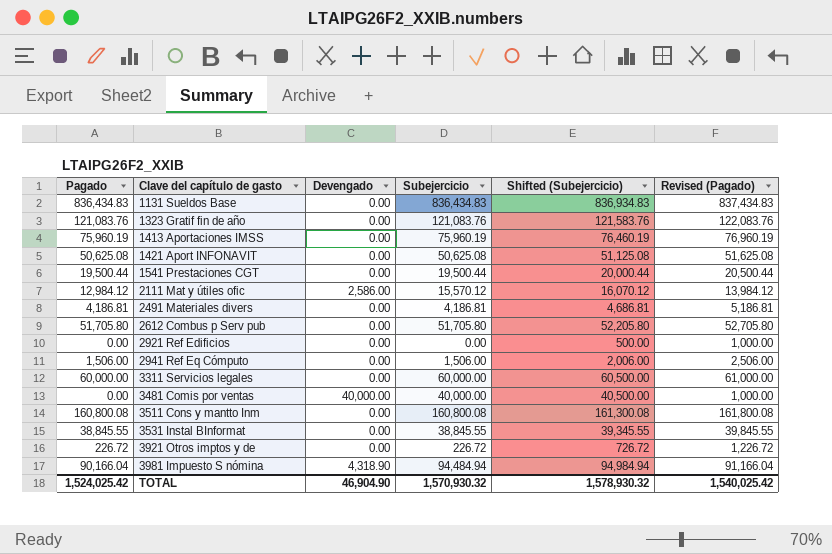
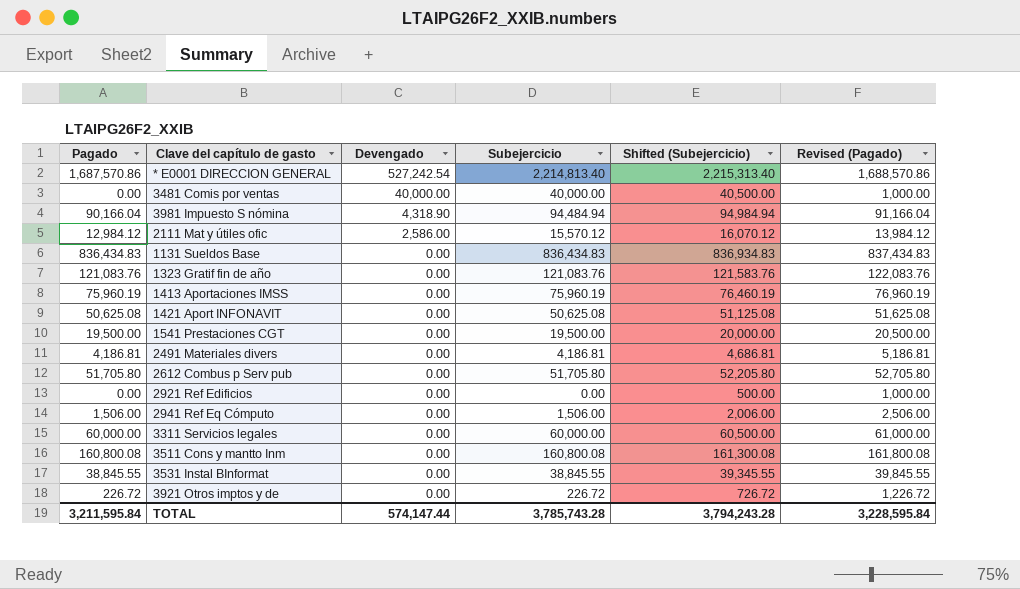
row order: Clave del capítulo de gasto ascending -> Devengado descending
row * E0001 DIRECCION GENERAL: none -> 1,687,570.86 | 527,242.54 | 2,214,813.40 | 2,215,313.40 | 1,688,570.86
1541 Prestaciones CGT | Pagado: 19,500.44 -> 19,500.00
1541 Prestaciones CGT | Subejercicio: 19,500.44 -> 19,500.00
1541 Prestaciones CGT | Shifted (Subejercicio): 20,000.44 -> 20,000.00
1541 Prestaciones CGT | Revised (Pagado): 20,500.44 -> 20,500.00
TOTAL | Pagado: 1,524,025.42 -> 3,211,595.84
TOTAL | Devengado: 46,904.90 -> 574,147.44
TOTAL | Subejercicio: 1,570,930.32 -> 3,785,743.28
TOTAL | Shifted (Subejercicio): 1,578,930.32 -> 3,794,243.28
TOTAL | Revised (Pagado): 1,540,025.42 -> 3,228,595.84

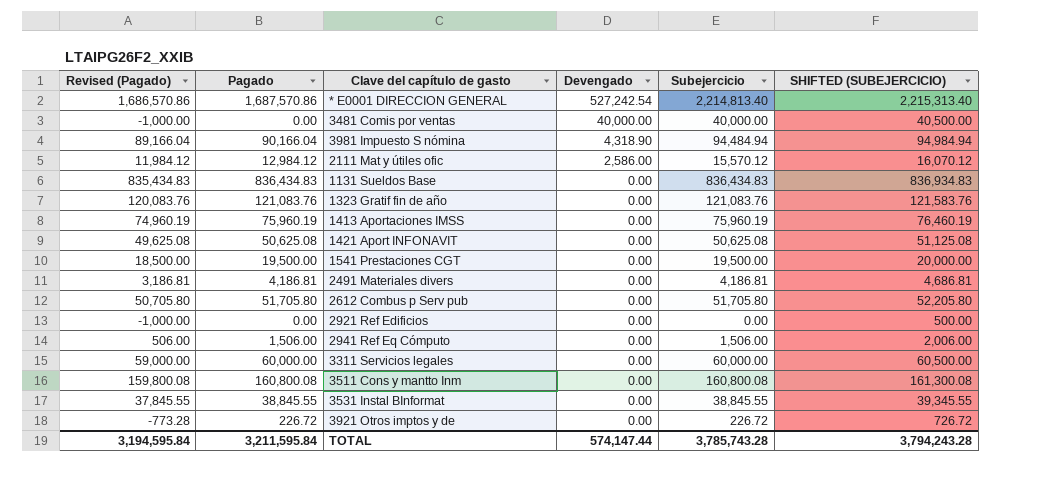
column Revised (Pagado) | formula: [Pagado] + 1000 -> [Pagado] - 1000
column Revised (Pagado) | position: 6 -> 1
column name: Shifted (Subejercicio) -> SHIFTED (SUBEJERCICIO)
TOTAL | Revised (Pagado): 3,228,595.84 -> 3,194,595.84

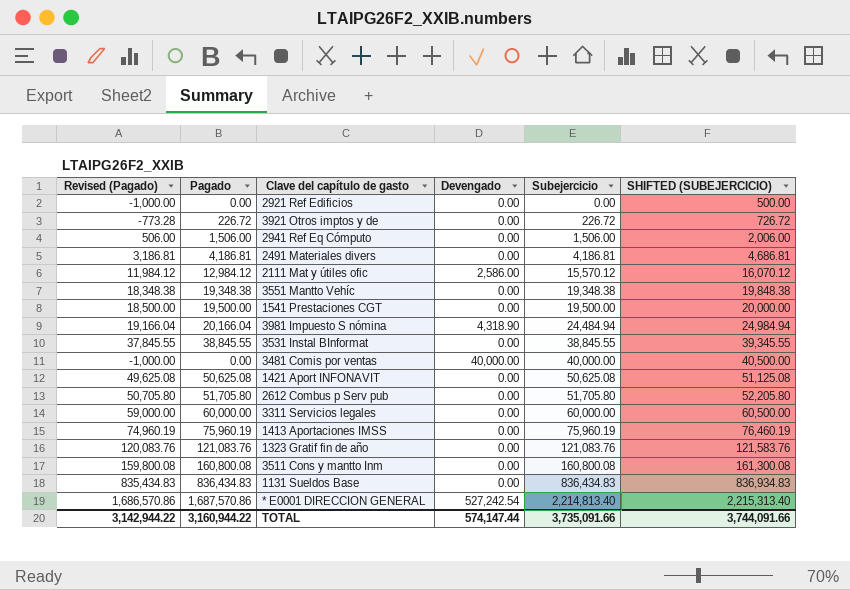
row order: Devengado descending -> Subejercicio ascending
row 3551 Mantto Vehíc: none -> 18,348.38 | 19,348.38 | 0.00 | 19,348.38 | 19,848.38
3981 Impuesto S nómina | Revised (Pagado): 89,166.04 -> 19,166.04
3981 Impuesto S nómina | Pagado: 90,166.04 -> 20,166.04
3981 Impuesto S nómina | Subejercicio: 94,484.94 -> 24,484.94
3981 Impuesto S nómina | SHIFTED (SUBEJERCICIO): 94,984.94 -> 24,984.94
TOTAL | Revised (Pagado): 3,194,595.84 -> 3,142,944.22
TOTAL | Pagado: 3,211,595.84 -> 3,160,944.22
TOTAL | Subejercicio: 3,785,743.28 -> 3,735,091.66
TOTAL | SHIFTED (SUBEJERCICIO): 3,794,243.28 -> 3,744,091.66

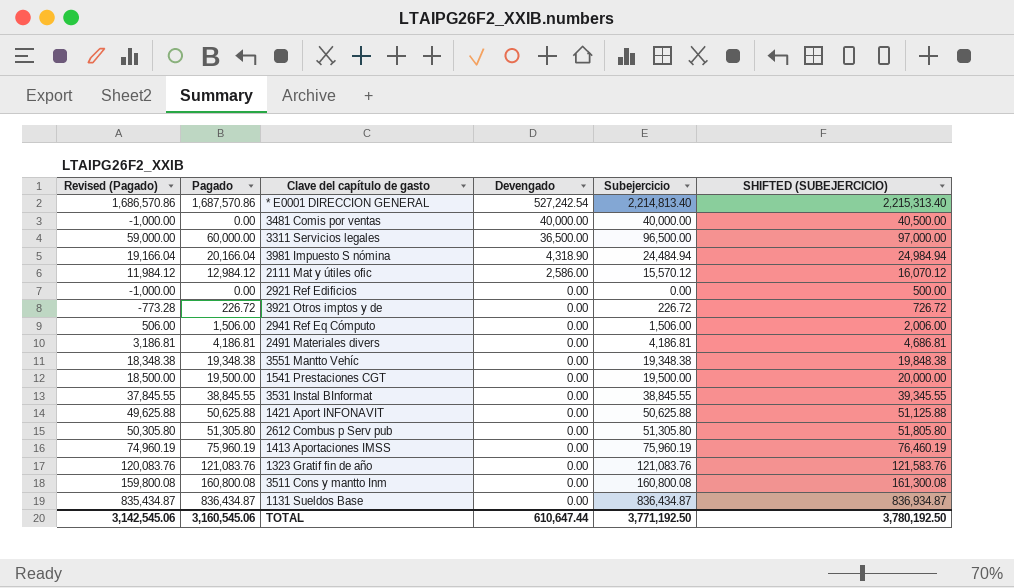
row order: Subejercicio ascending -> Devengado descending
3311 Servicios legales | Devengado: 0.00 -> 36,500.00
3311 Servicios legales | Subejercicio: 60,000.00 -> 96,500.00
3311 Servicios legales | SHIFTED (SUBEJERCICIO): 60,500.00 -> 97,000.00
1421 Aport INFONAVIT | Revised (Pagado): 49,625.08 -> 49,625.88
1421 Aport INFONAVIT | Pagado: 50,625.08 -> 50,625.88
1421 Aport INFONAVIT | Subejercicio: 50,625.08 -> 50,625.88
1421 Aport INFONAVIT | SHIFTED (SUBEJERCICIO): 51,125.08 -> 51,125.88
2612 Combus p Serv pub | Revised (Pagado): 50,705.80 -> 50,305.80
2612 Combus p Serv pub | Pagado: 51,705.80 -> 51,305.80
2612 Combus p Serv pub | Subejercicio: 51,705.80 -> 51,305.80
2612 Combus p Serv pub | SHIFTED (SUBEJERCICIO): 52,205.80 -> 51,805.80
1131 Sueldos Base | Revised (Pagado): 835,434.83 -> 835,434.87
1131 Sueldos Base | Pagado: 836,434.83 -> 836,434.87
1131 Sueldos Base | Subejercicio: 836,434.83 -> 836,434.87
1131 Sueldos Base | SHIFTED (SUBEJERCICIO): 836,934.83 -> 836,934.87
TOTAL | Revised (Pagado): 3,142,944.22 -> 3,142,545.06
TOTAL | Pagado: 3,160,944.22 -> 3,160,545.06
TOTAL | Devengado: 574,147.44 -> 610,647.44
TOTAL | Subejercicio: 3,735,091.66 -> 3,771,192.50
TOTAL | SHIFTED (SUBEJERCICIO): 3,744,091.66 -> 3,780,192.50

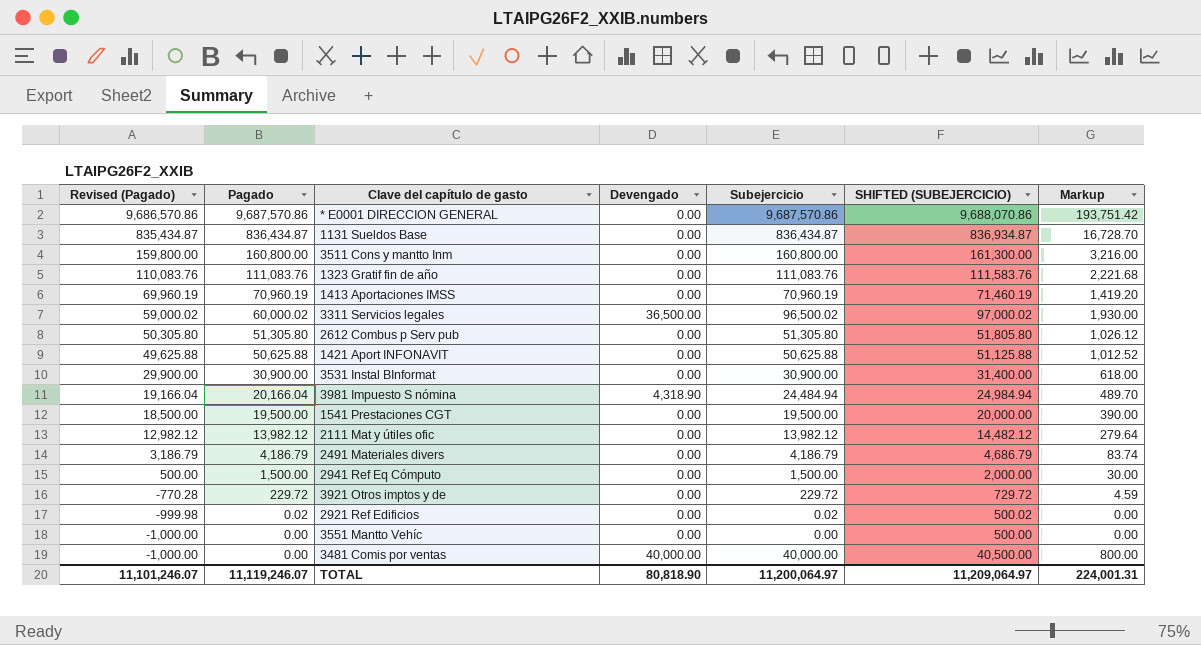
row order: Devengado descending -> Revised (Pagado) descending
column Markup | formula: none -> [Subejercicio] * 0.02
* E0001 DIRECCION GENERAL | Revised (Pagado): 1,686,570.86 -> 9,686,570.86
* E0001 DIRECCION GENERAL | Pagado: 1,687,570.86 -> 9,687,570.86
* E0001 DIRECCION GENERAL | Devengado: 527,242.54 -> 0.00
* E0001 DIRECCION GENERAL | Subejercicio: 2,214,813.40 -> 9,687,570.86
* E0001 DIRECCION GENERAL | SHIFTED (SUBEJERCICIO): 2,215,313.40 -> 9,688,070.86
3511 Cons y mantto Inm | Revised (Pagado): 159,800.08 -> 159,800.00
3511 Cons y mantto Inm | Pagado: 160,800.08 -> 160,800.00
3511 Cons y mantto Inm | Subejercicio: 160,800.08 -> 160,800.00
3511 Cons y mantto Inm | SHIFTED (SUBEJERCICIO): 161,300.08 -> 161,300.00
1323 Gratif fin de año | Revised (Pagado): 120,083.76 -> 110,083.76
1323 Gratif fin de año | Pagado: 121,083.76 -> 111,083.76
1323 Gratif fin de año | Subejercicio: 121,083.76 -> 111,083.76
1323 Gratif fin de año | SHIFTED (SUBEJERCICIO): 121,583.76 -> 111,583.76
1413 Aportaciones IMSS | Revised (Pagado): 74,960.19 -> 69,960.19
1413 Aportaciones IMSS | Pagado: 75,960.19 -> 70,960.19
1413 Aportaciones IMSS | Subejercicio: 75,960.19 -> 70,960.19
1413 Aportaciones IMSS | SHIFTED (SUBEJERCICIO): 76,460.19 -> 71,460.19
3311 Servicios legales | Revised (Pagado): 59,000.00 -> 59,000.02
3311 Servicios legales | Pagado: 60,000.00 -> 60,000.02
3311 Servicios legales | Subejercicio: 96,500.00 -> 96,500.02
3311 Servicios legales | SHIFTED (SUBEJERCICIO): 97,000.00 -> 97,000.02
3531 Instal BInformat | Revised (Pagado): 37,845.55 -> 29,900.00
3531 Instal BInformat | Pagado: 38,845.55 -> 30,900.00
3531 Instal BInformat | Subejercicio: 38,845.55 -> 30,900.00
3531 Instal BInformat | SHIFTED (SUBEJERCICIO): 39,345.55 -> 31,400.00
2111 Mat y útiles ofic | Revised (Pagado): 11,984.12 -> 12,982.12
2111 Mat y útiles ofic | Pagado: 12,984.12 -> 13,982.12
2111 Mat y útiles ofic | Devengado: 2,586.00 -> 0.00
2111 Mat y útiles ofic | Subejercicio: 15,570.12 -> 13,982.12
2111 Mat y útiles ofic | SHIFTED (SUBEJERCICIO): 16,070.12 -> 14,482.12
2491 Materiales divers | Revised (Pagado): 3,186.81 -> 3,186.79
2491 Materiales divers | Pagado: 4,186.81 -> 4,186.79
2491 Materiales divers | Subejercicio: 4,186.81 -> 4,186.79
2491 Materiales divers | SHIFTED (SUBEJERCICIO): 4,686.81 -> 4,686.79
2941 Ref Eq Cómputo | Revised (Pagado): 506.00 -> 500.00
2941 Ref Eq Cómputo | Pagado: 1,506.00 -> 1,500.00
2941 Ref Eq Cómputo | Subejercicio: 1,506.00 -> 1,500.00
2941 Ref Eq Cómputo | SHIFTED (SUBEJERCICIO): 2,006.00 -> 2,000.00
3921 Otros imptos y de | Revised (Pagado): -773.28 -> -770.28
3921 Otros imptos y de | Pagado: 226.72 -> 229.72
3921 Otros imptos y de | Subejercicio: 226.72 -> 229.72
3921 Otros imptos y de | SHIFTED (SUBEJERCICIO): 726.72 -> 729.72
2921 Ref Edificios | Revised (Pagado): -1,000.00 -> -999.98
2921 Ref Edificios | Pagado: 0.00 -> 0.02
2921 Ref Edificios | Subejercicio: 0.00 -> 0.02
2921 Ref Edificios | SHIFTED (SUBEJERCICIO): 500.00 -> 500.02
3551 Mantto Vehíc | Revised (Pagado): 18,348.38 -> -1,000.00
3551 Mantto Vehíc | Pagado: 19,348.38 -> 0.00
3551 Mantto Vehíc | Subejercicio: 19,348.38 -> 0.00
3551 Mantto Vehíc | SHIFTED (SUBEJERCICIO): 19,848.38 -> 500.00
TOTAL | Revised (Pagado): 3,142,545.06 -> 11,101,246.07
TOTAL | Pagado: 3,160,545.06 -> 11,119,246.07
TOTAL | Devengado: 610,647.44 -> 80,818.90
TOTAL | Subejercicio: 3,771,192.50 -> 11,200,064.97
TOTAL | SHIFTED (SUBEJERCICIO): 3,780,192.50 -> 11,209,064.97

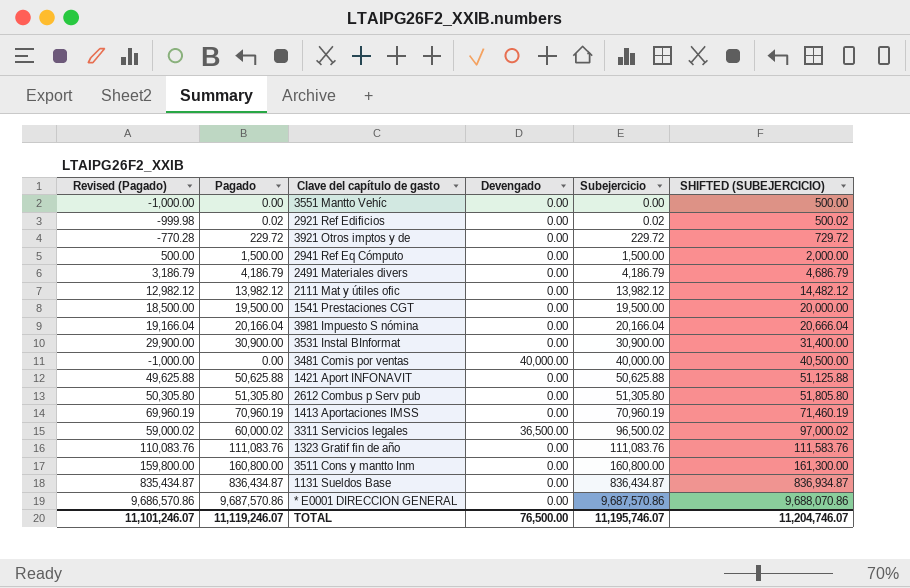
row order: Revised (Pagado) descending -> Subejercicio ascending
column Markup | formula: [Subejercicio] * 0.02 -> none
3981 Impuesto S nómina | Devengado: 4,318.90 -> 0.00
3981 Impuesto S nómina | Subejercicio: 24,484.94 -> 20,166.04
3981 Impuesto S nómina | SHIFTED (SUBEJERCICIO): 24,984.94 -> 20,666.04
TOTAL | Devengado: 80,818.90 -> 76,500.00
TOTAL | Subejercicio: 11,200,064.97 -> 11,195,746.07
TOTAL | SHIFTED (SUBEJERCICIO): 11,209,064.97 -> 11,204,746.07

